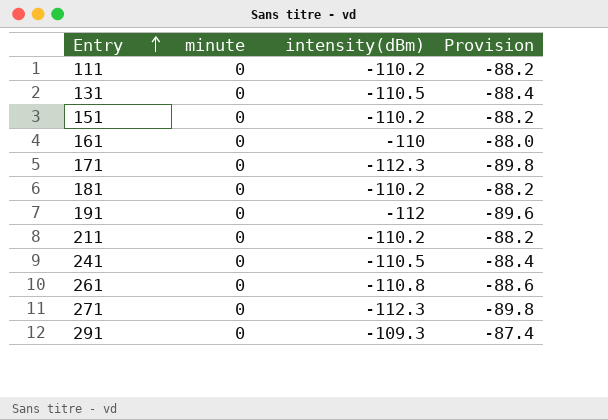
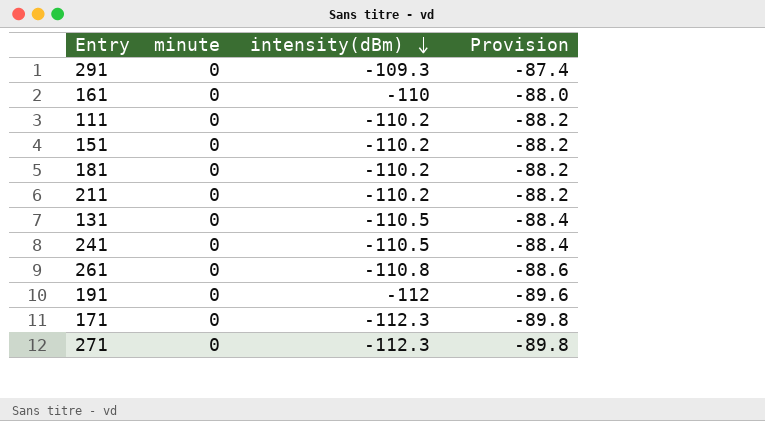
row order: Entry ascending -> intensity(dBm) descending

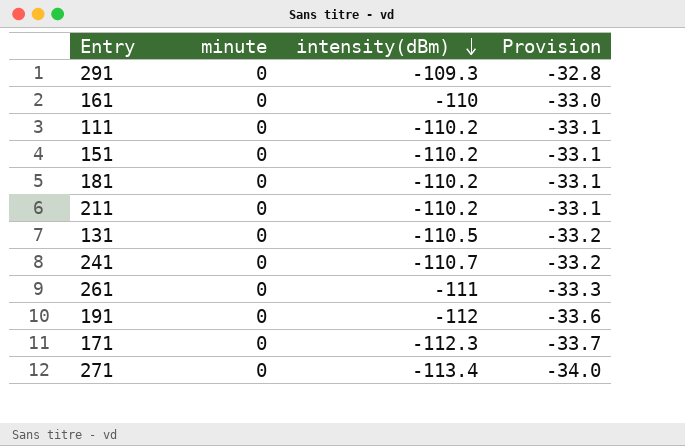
column Provision | formula: [intensity(dBm)] * 0.8 -> [intensity(dBm)] * 0.3
241 | intensity(dBm): -110.5 -> -110.7
261 | intensity(dBm): -110.8 -> -111
271 | intensity(dBm): -112.3 -> -113.4

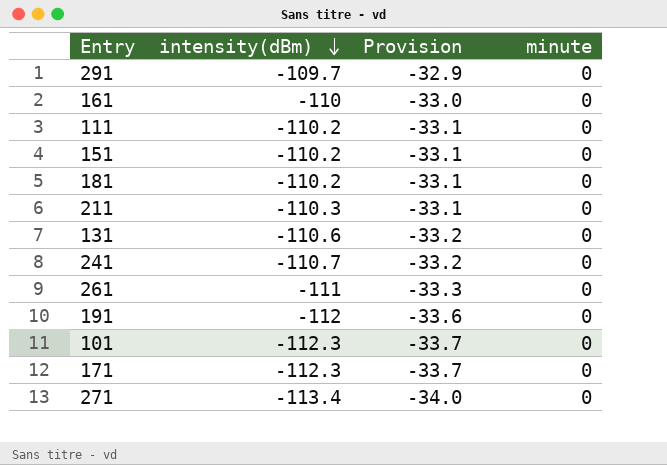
column minute | position: 2 -> 4
291 | intensity(dBm): -109.3 -> -109.7
291 | Provision: -32.8 -> -32.9
211 | intensity(dBm): -110.2 -> -110.3
131 | intensity(dBm): -110.5 -> -110.6
row 101: none -> -112.3 | -33.7 | 0

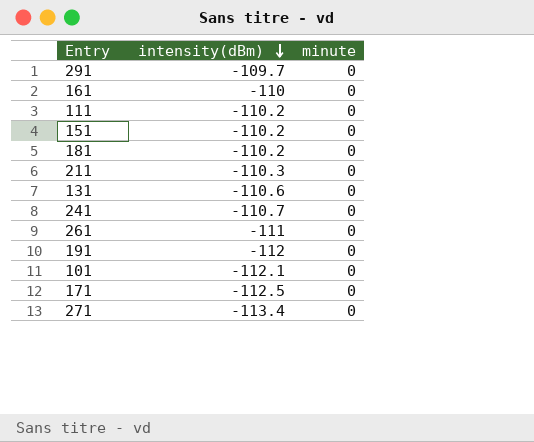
column Provision | formula: [intensity(dBm)] * 0.3 -> none
101 | intensity(dBm): -112.3 -> -112.1
171 | intensity(dBm): -112.3 -> -112.5

